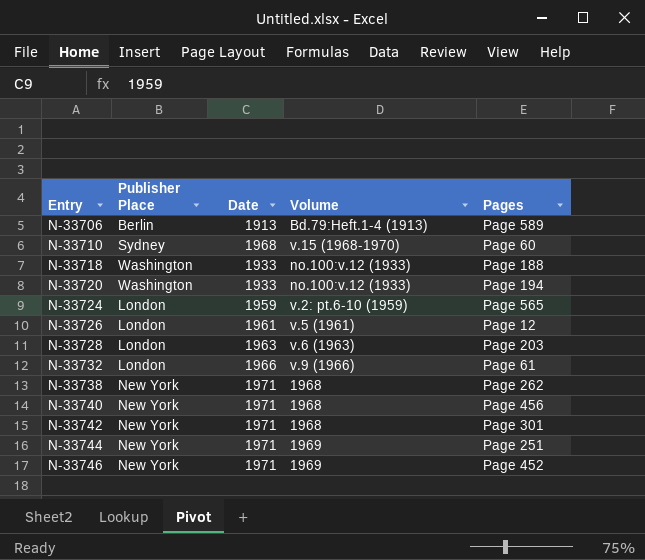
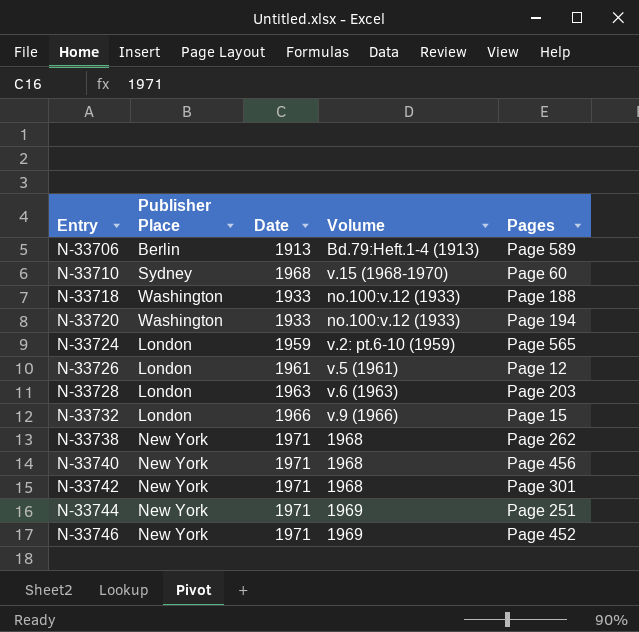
N-33732 | Pages: Page 61 -> Page 15

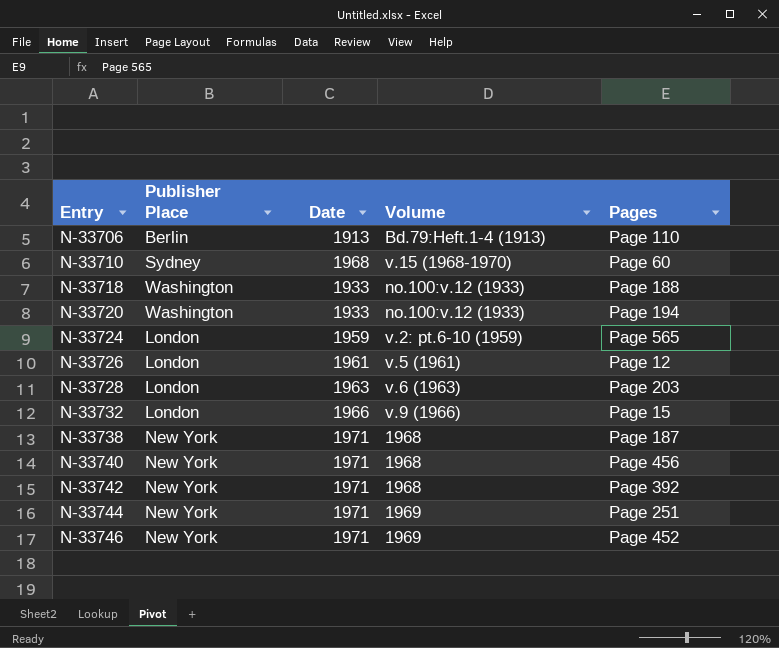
N-33706 | Pages: Page 589 -> Page 110
N-33738 | Pages: Page 262 -> Page 187
N-33742 | Pages: Page 301 -> Page 392

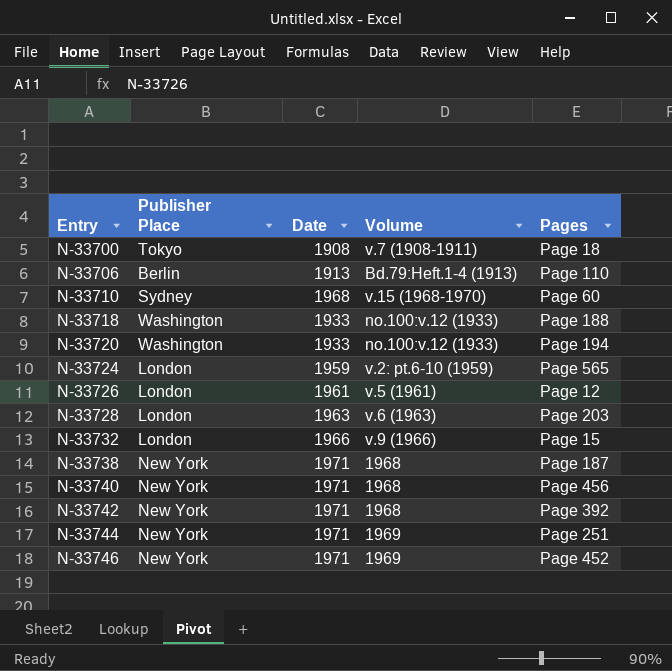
row N-33700: none -> Tokyo | 1908 | v.7 (1908-1911) | Page 18

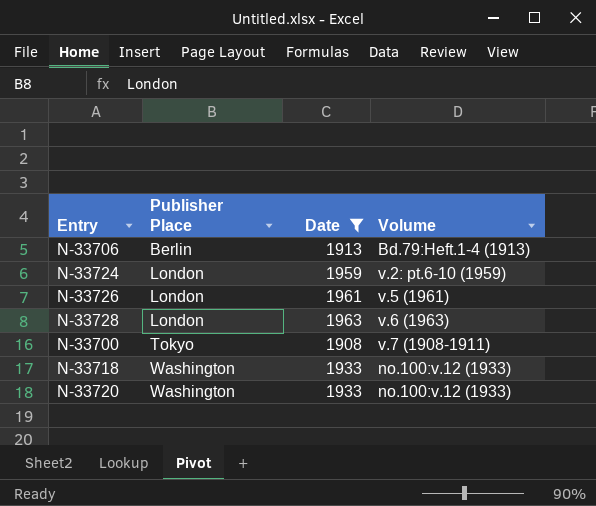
filter: none -> Date <= 1963
row order: Entry ascending -> Publisher Place ascending
column Pages | position: 5 -> none

